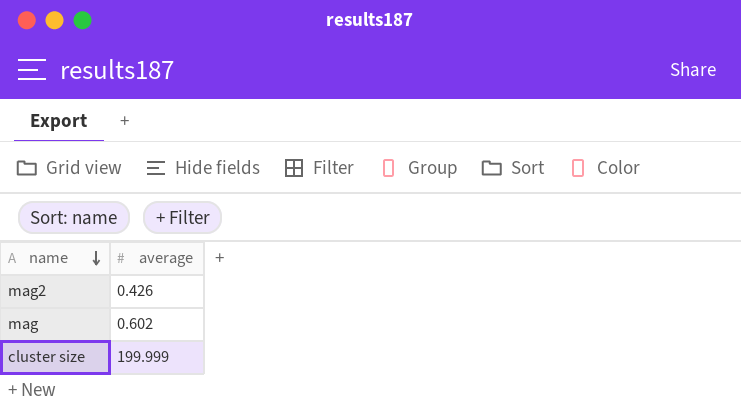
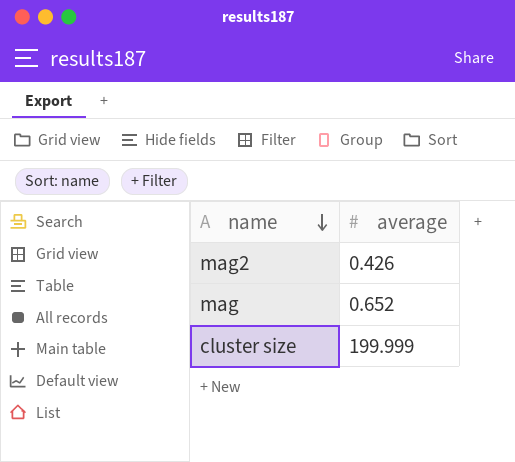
mag | average: 0.602 -> 0.652

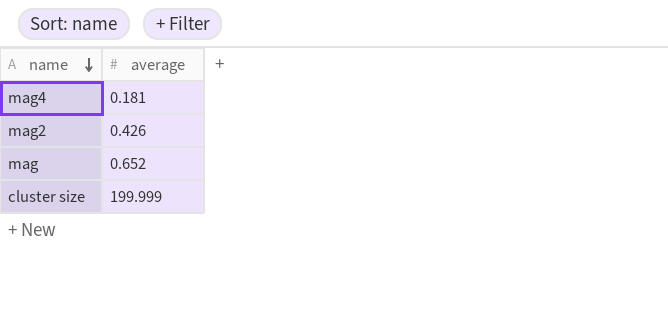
row mag4: none -> 0.181

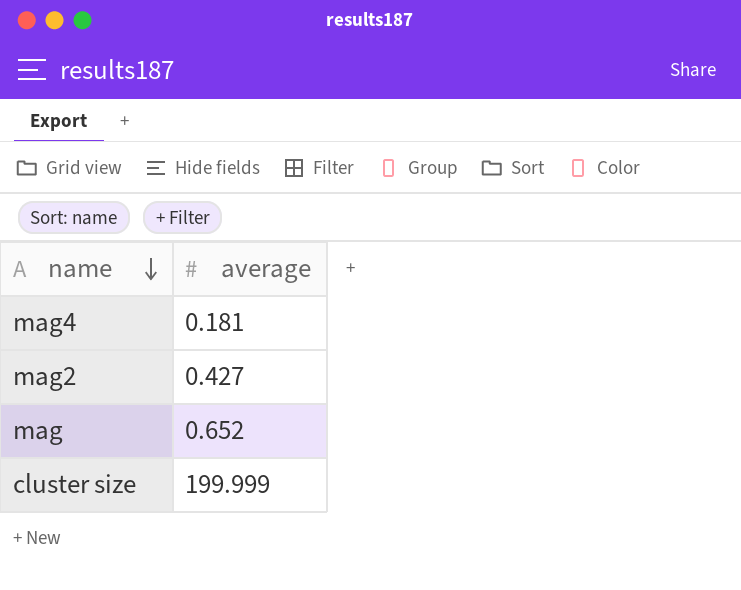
mag2 | average: 0.426 -> 0.427

